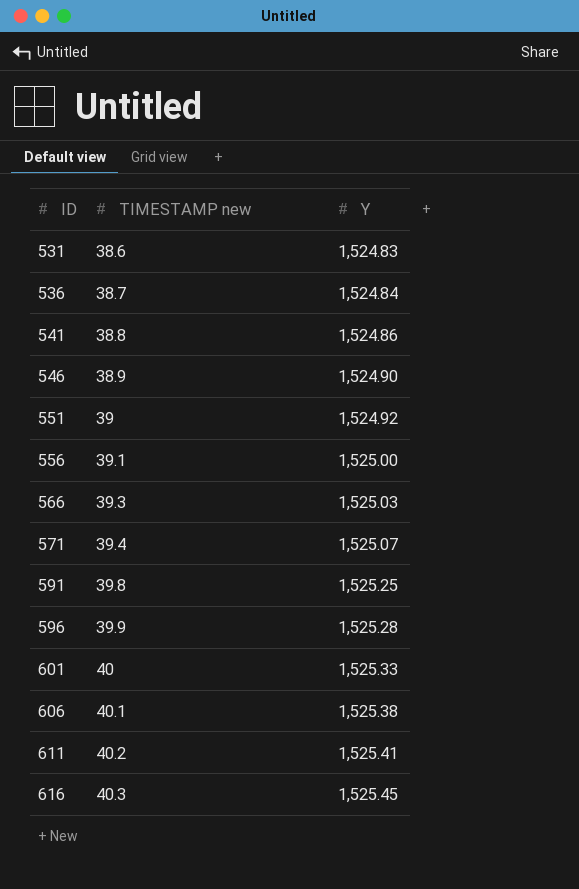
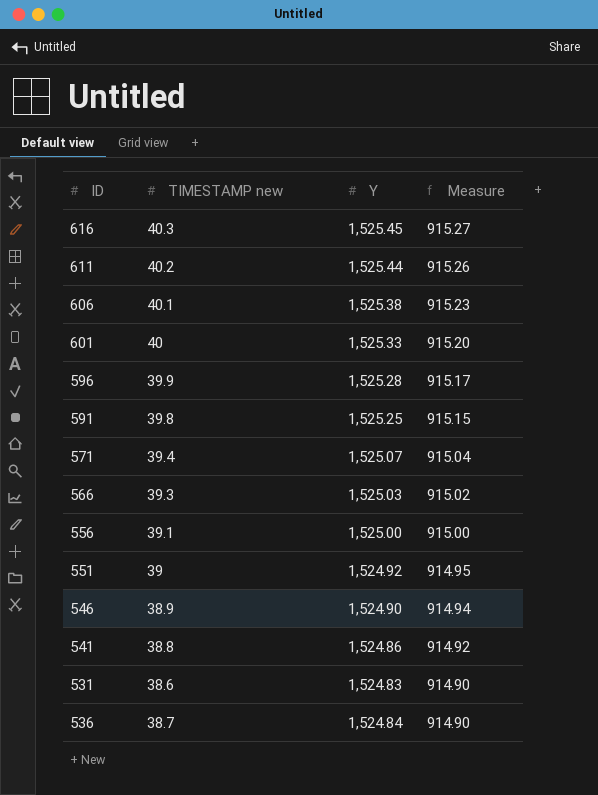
row order: ID ascending -> Measure descending
column Measure | formula: none -> [Y] * 0.6
611 | Y: 1,525.41 -> 1,525.44

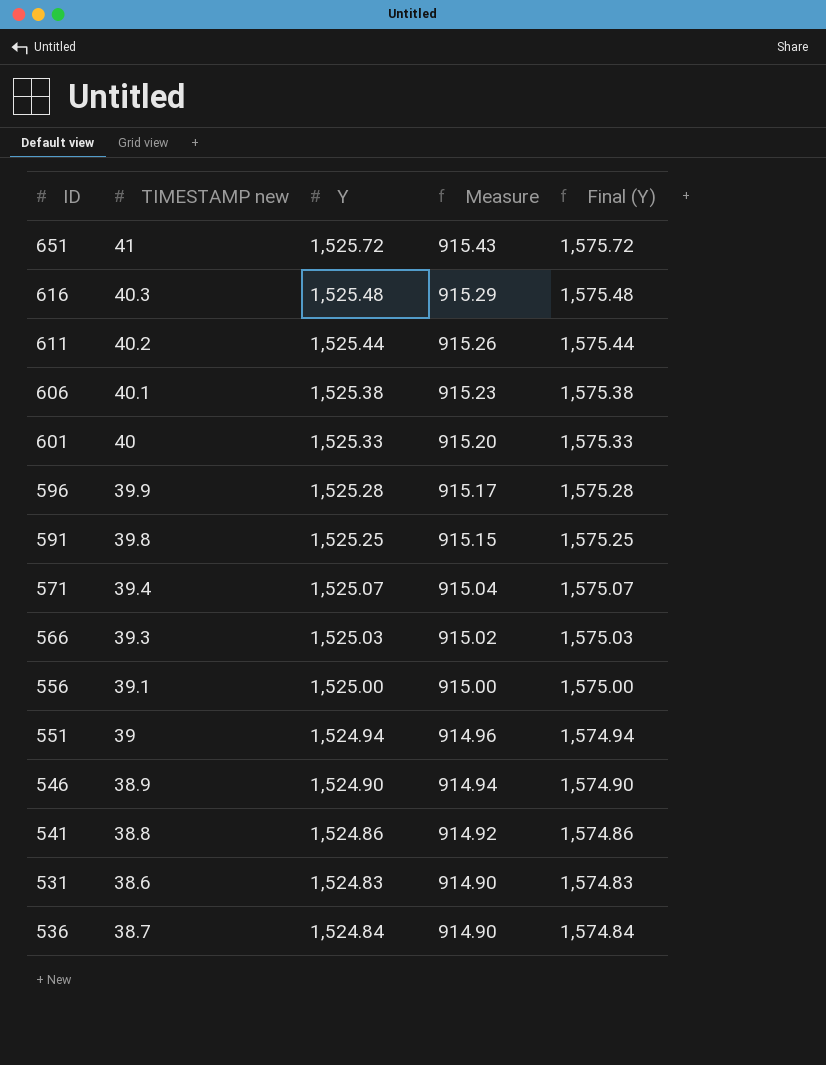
column Final (Y) | formula: none -> [Y] + 50
row 651: none -> 41 | 1,525.72 | 915.43 | 1,575.72
616 | Y: 1,525.45 -> 1,525.48
616 | Measure: 915.27 -> 915.29
551 | Y: 1,524.92 -> 1,524.94
551 | Measure: 914.95 -> 914.96

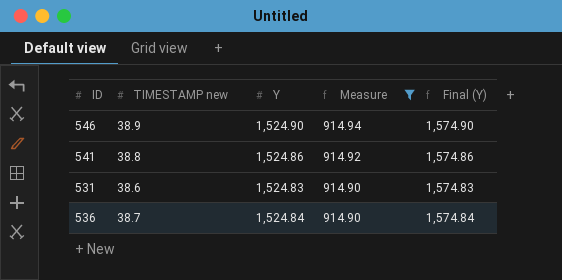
filter: none -> Measure <= 914.94

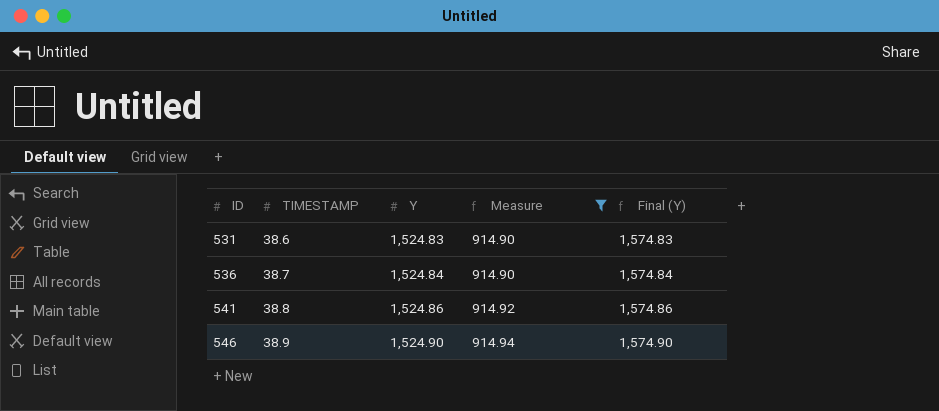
row order: Measure descending -> ID ascending
column name: TIMESTAMP new -> TIMESTAMP

